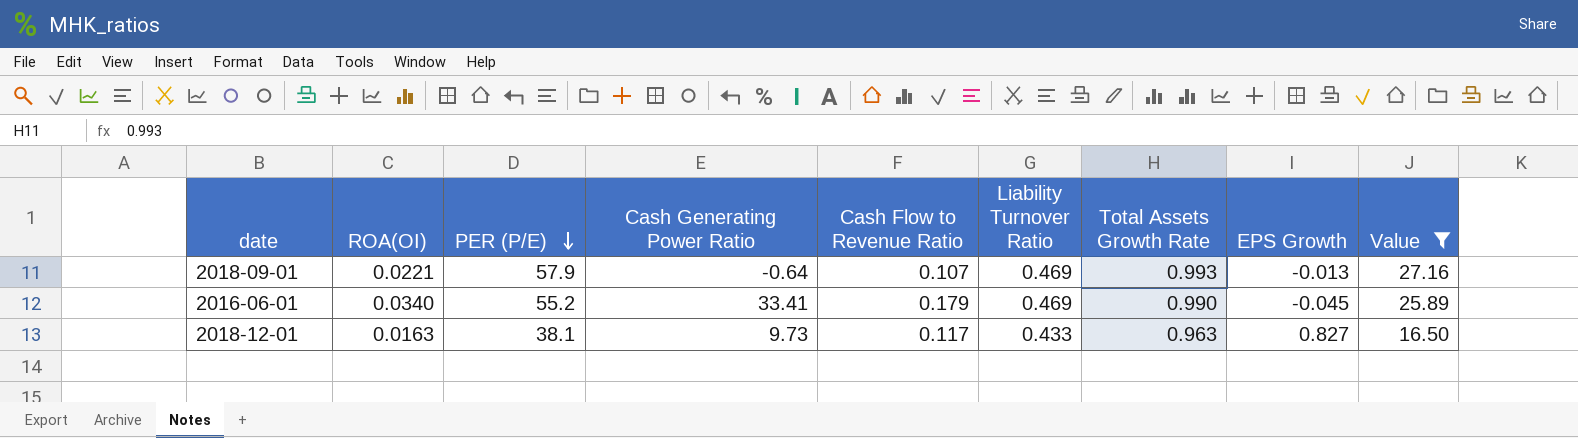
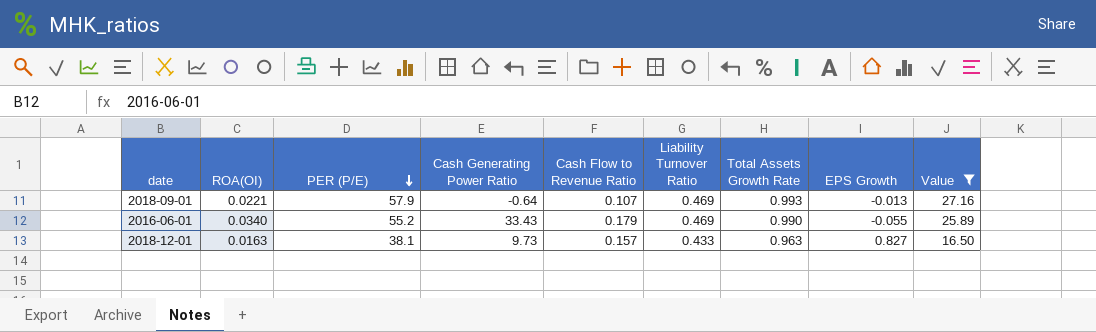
2016-06-01 | Cash Generating Power Ratio: 33.41 -> 33.43
2016-06-01 | EPS Growth: -0.045 -> -0.055
2018-12-01 | Cash Flow to Revenue Ratio: 0.117 -> 0.157

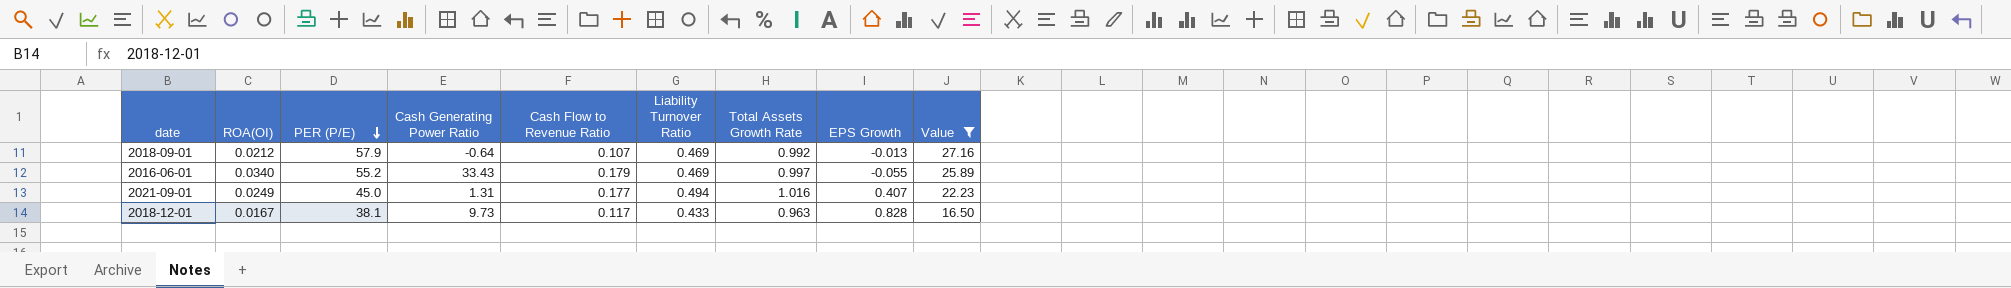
2018-09-01 | ROA(OI): 0.0221 -> 0.0212
2018-09-01 | Total Assets Growth Rate: 0.993 -> 0.992
2016-06-01 | Total Assets Growth Rate: 0.990 -> 0.997
row 2021-09-01: none -> 0.0249 | 45.0 | 1.31 | 0.177 | 0.494 | 1.016 | 0.407 | 22.23
2018-12-01 | ROA(OI): 0.0163 -> 0.0167
2018-12-01 | Cash Flow to Revenue Ratio: 0.157 -> 0.117
2018-12-01 | EPS Growth: 0.827 -> 0.828

